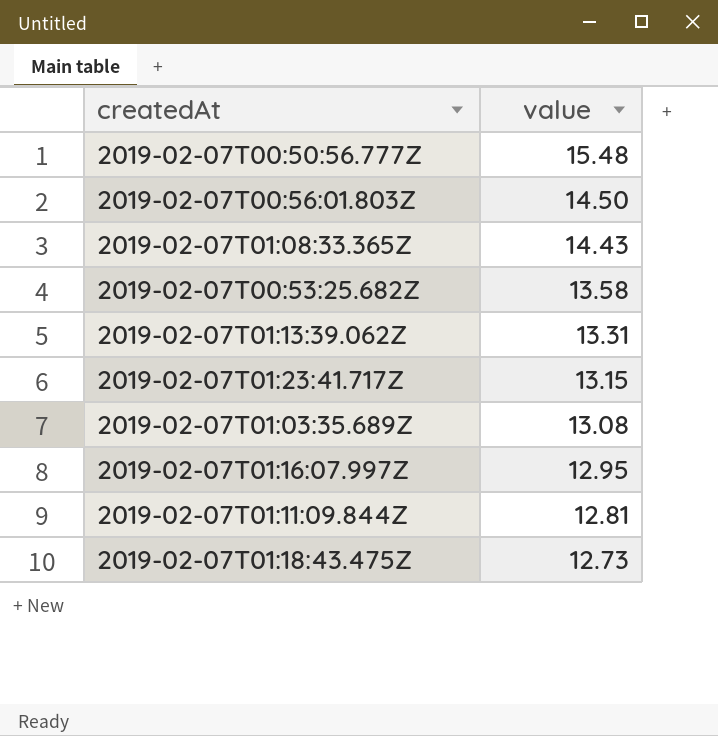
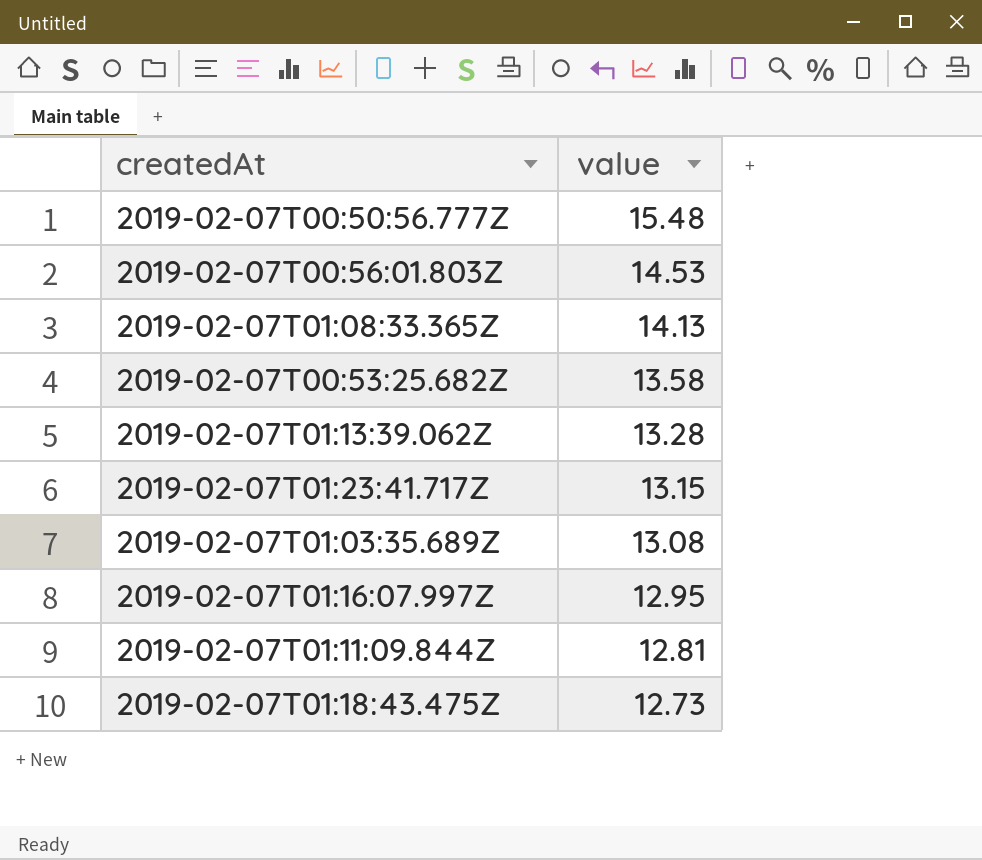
2019-02-07T00:56:01.803Z | value: 14.50 -> 14.53
2019-02-07T01:08:33.365Z | value: 14.43 -> 14.13
2019-02-07T01:13:39.062Z | value: 13.31 -> 13.28

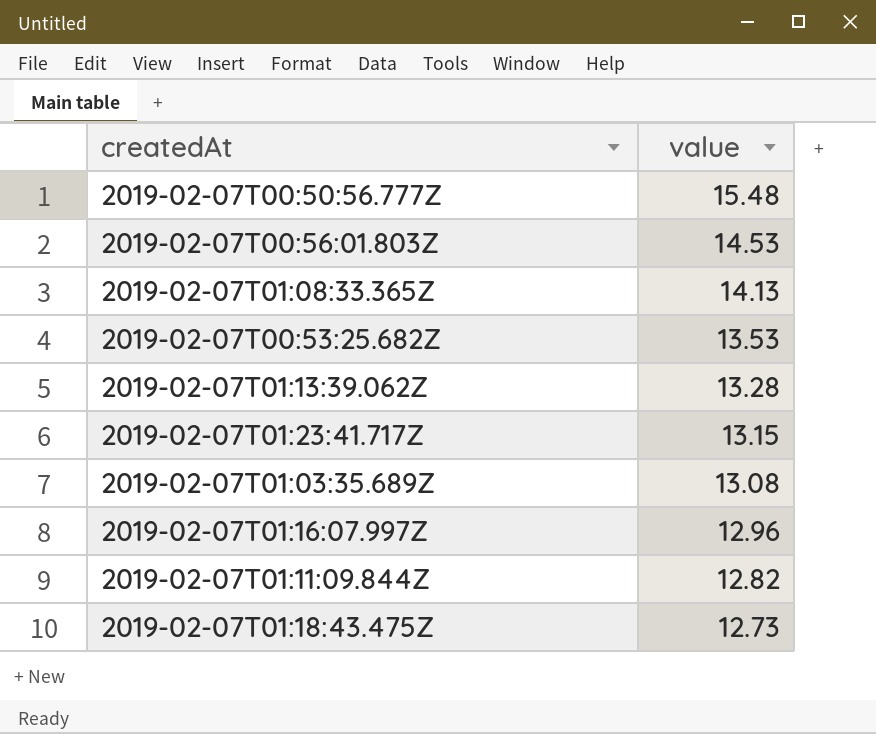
2019-02-07T00:53:25.682Z | value: 13.58 -> 13.53
2019-02-07T01:16:07.997Z | value: 12.95 -> 12.96
2019-02-07T01:11:09.844Z | value: 12.81 -> 12.82

